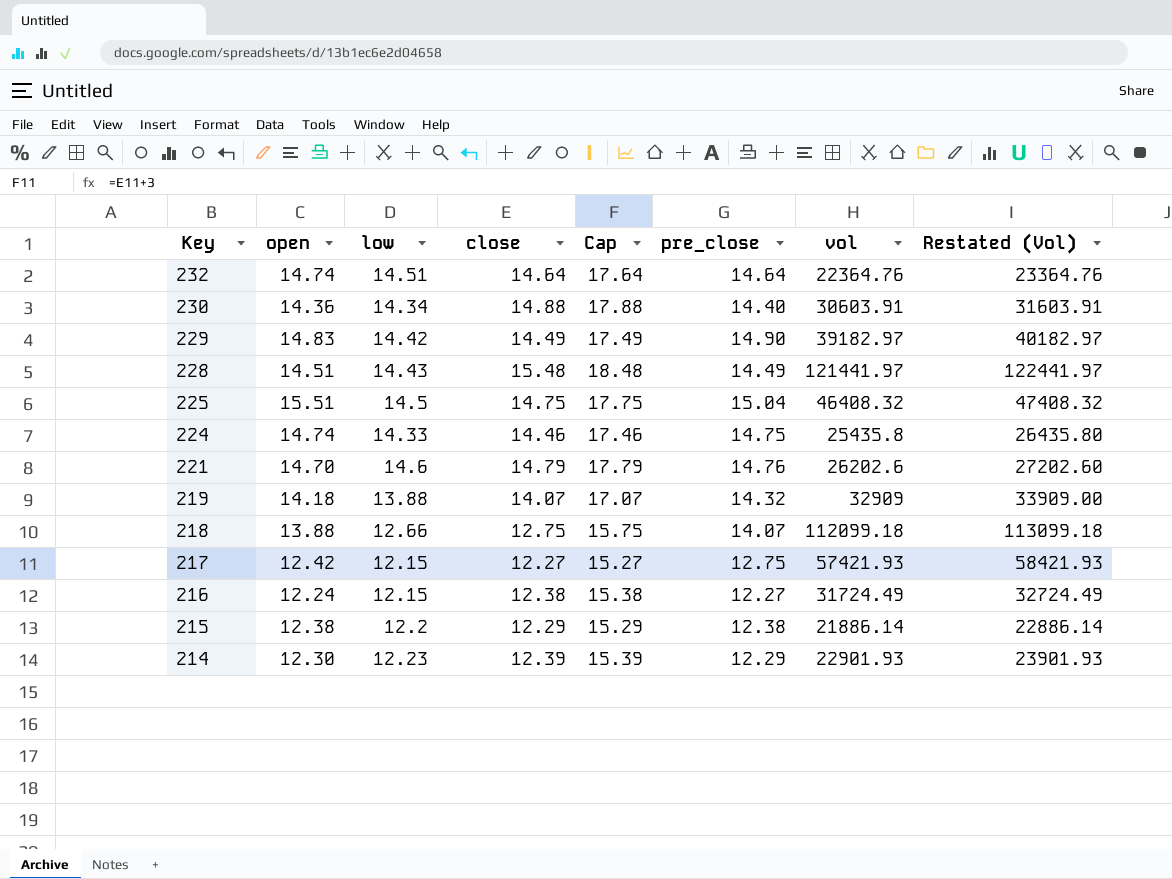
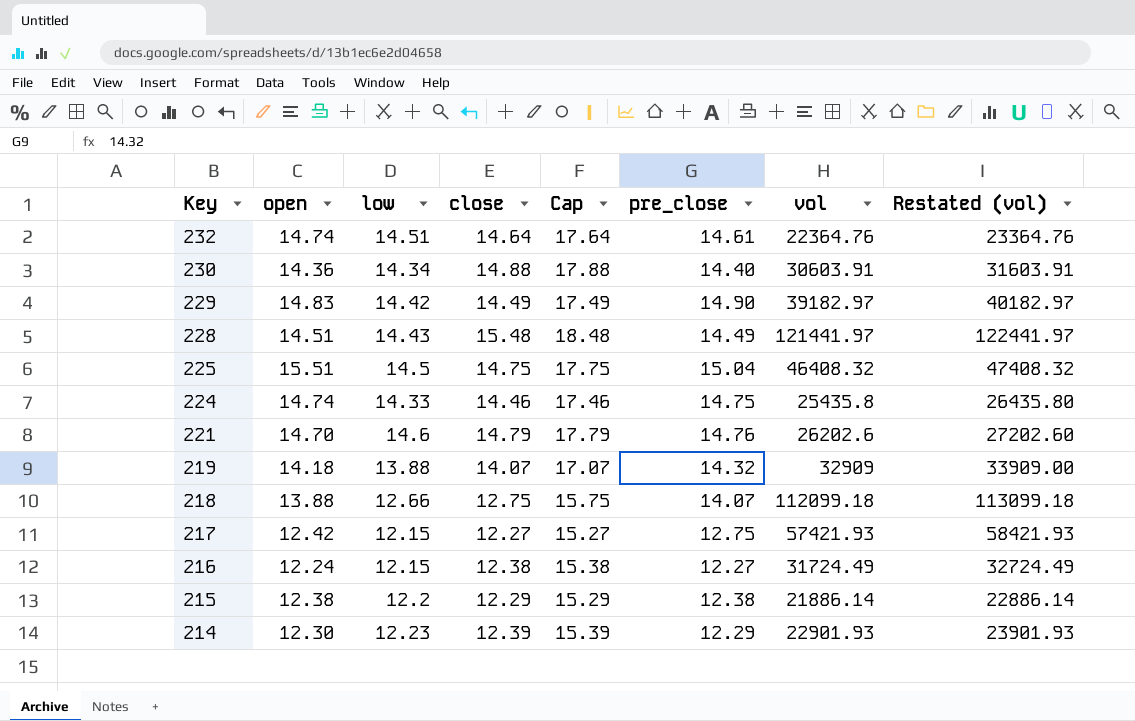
column name: Restated (Vol) -> Restated (vol)
232 | pre_close: 14.64 -> 14.61

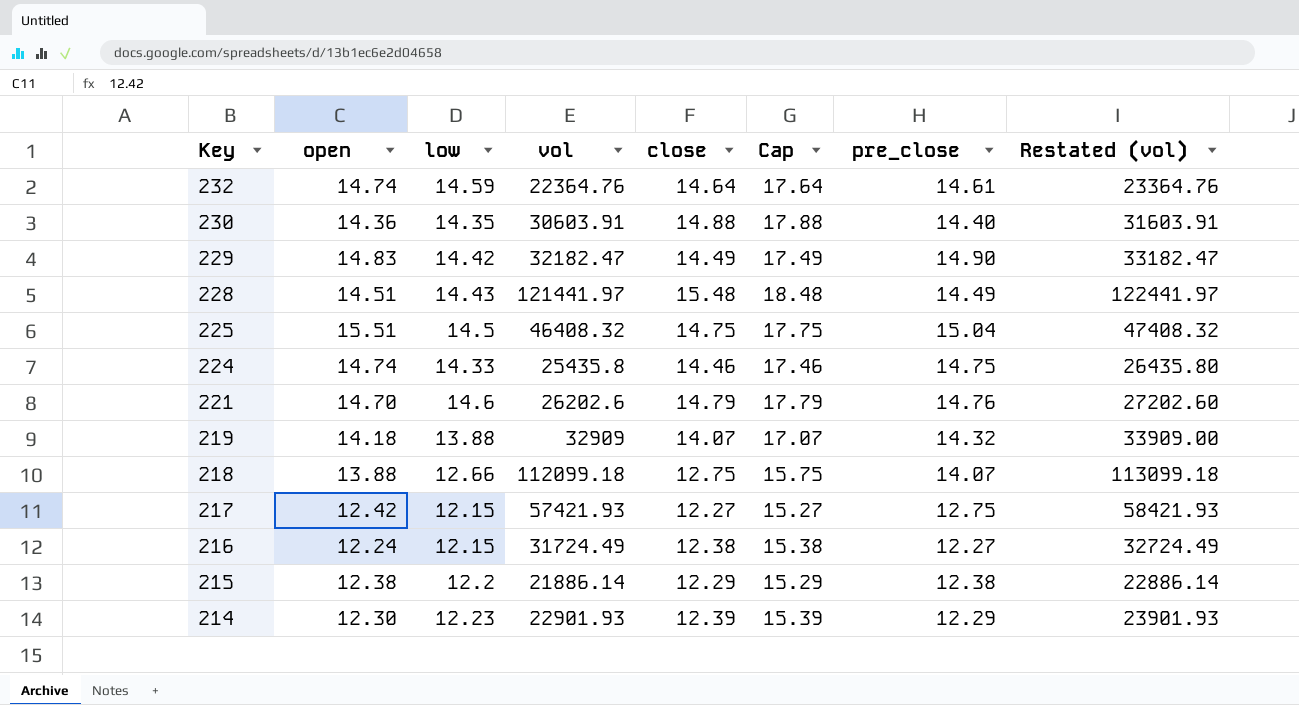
column vol | position: 7 -> 4
232 | low: 14.51 -> 14.59
230 | low: 14.34 -> 14.35
229 | vol: 39182.97 -> 32182.47
229 | Restated (vol): 40182.97 -> 33182.47

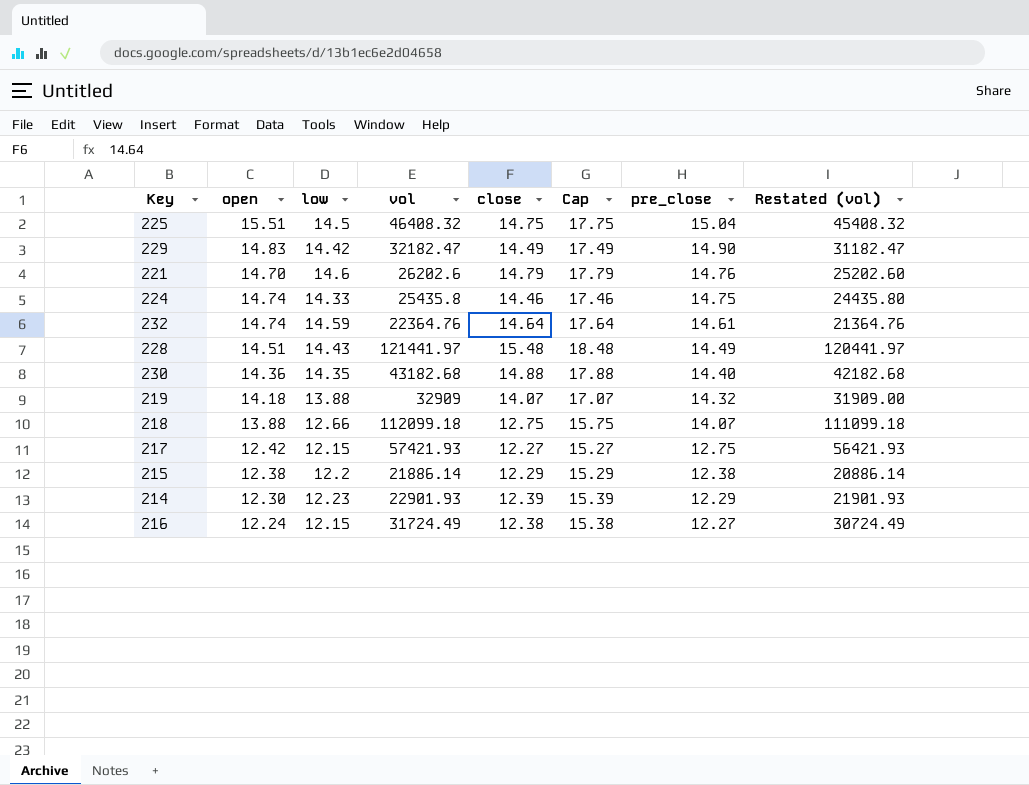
row order: Key descending -> pre_close descending
column Restated (vol) | formula: [vol] + 1000 -> [vol] - 1000
230 | vol: 30603.91 -> 43182.68

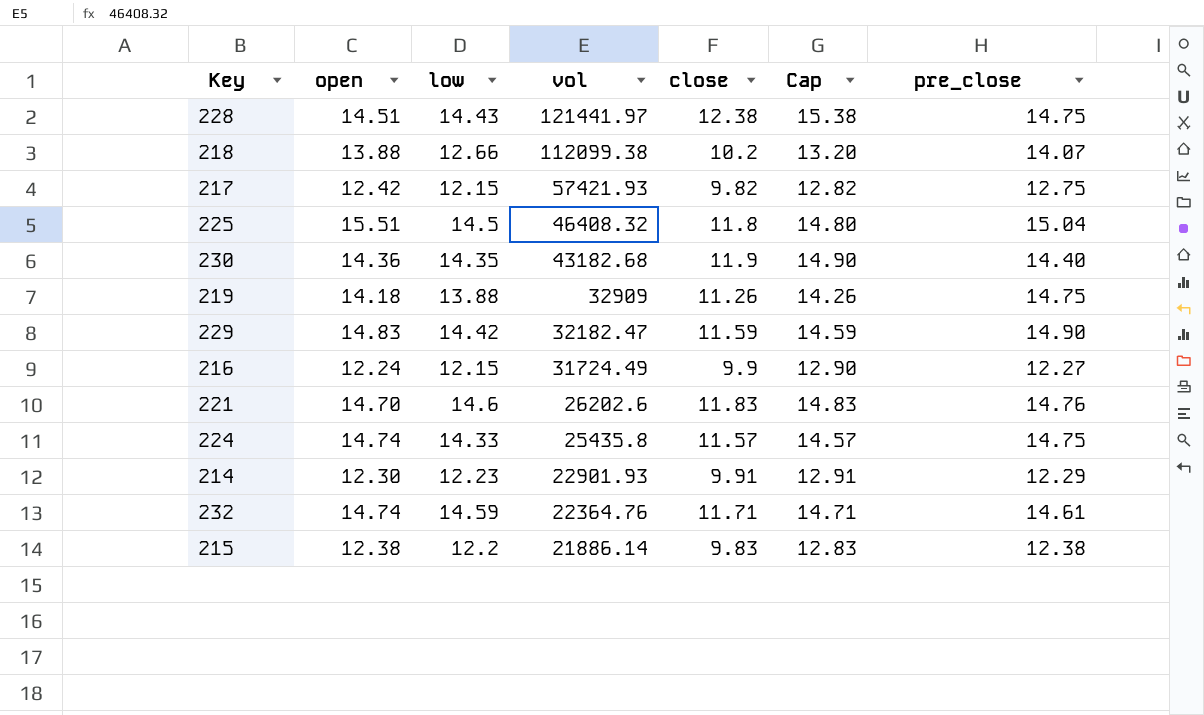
row order: pre_close descending -> vol descending
column Restated (vol) | formula: [vol] - 1000 -> none
228 | close: 15.48 -> 12.38
228 | Cap: 18.48 -> 15.38
228 | pre_close: 14.49 -> 14.75
218 | vol: 112099.18 -> 112099.38
218 | close: 12.75 -> 10.2
218 | Cap: 15.75 -> 13.20
217 | close: 12.27 -> 9.82
217 | Cap: 15.27 -> 12.82
225 | close: 14.75 -> 11.8
225 | Cap: 17.75 -> 14.80
230 | close: 14.88 -> 11.9
230 | Cap: 17.88 -> 14.90
219 | close: 14.07 -> 11.26
219 | Cap: 17.07 -> 14.26
219 | pre_close: 14.32 -> 14.75
229 | close: 14.49 -> 11.59
229 | Cap: 17.49 -> 14.59
216 | close: 12.38 -> 9.9
216 | Cap: 15.38 -> 12.90
221 | close: 14.79 -> 11.83
221 | Cap: 17.79 -> 14.83
224 | close: 14.46 -> 11.57
224 | Cap: 17.46 -> 14.57
214 | close: 12.39 -> 9.91
214 | Cap: 15.39 -> 12.91
232 | close: 14.64 -> 11.71
232 | Cap: 17.64 -> 14.71
215 | close: 12.29 -> 9.83
215 | Cap: 15.29 -> 12.83

